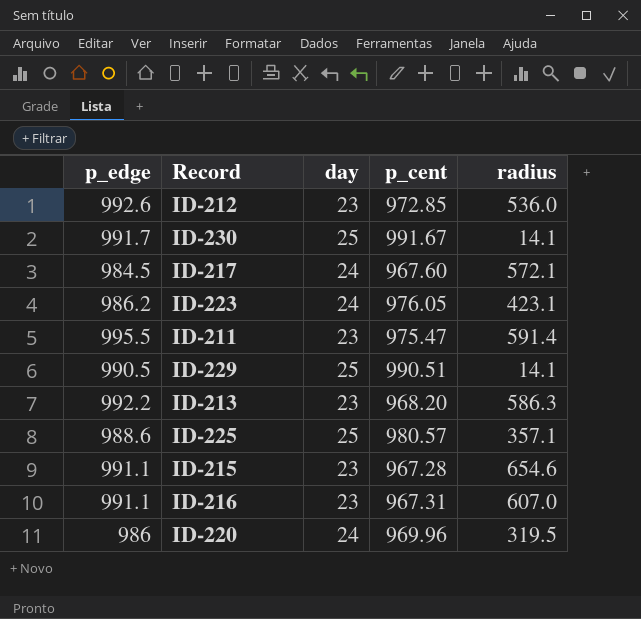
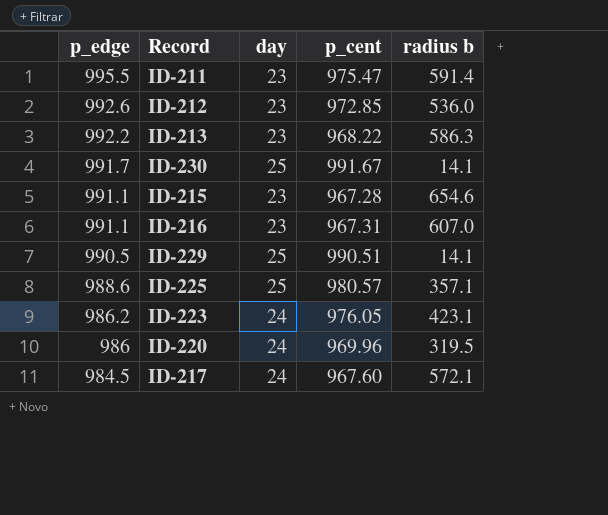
row order: none -> p_edge descending
column name: radius -> radius b
ID-213 | p_cent: 968.20 -> 968.22

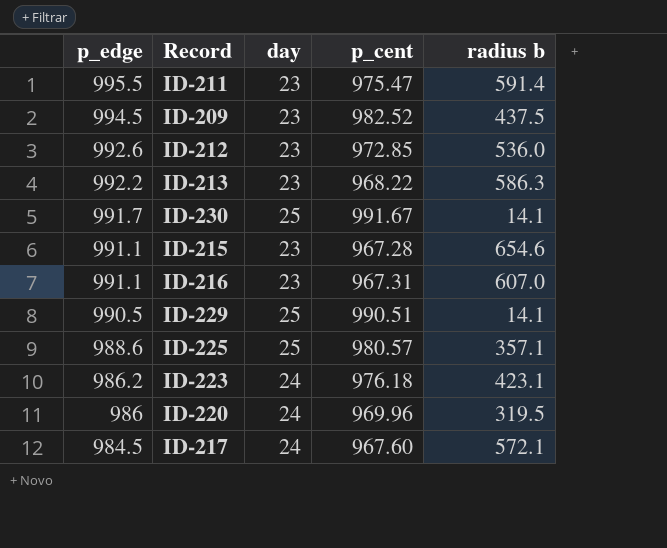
row ID-209: none -> 994.5 | 23 | 982.52 | 437.5
ID-223 | p_cent: 976.05 -> 976.18

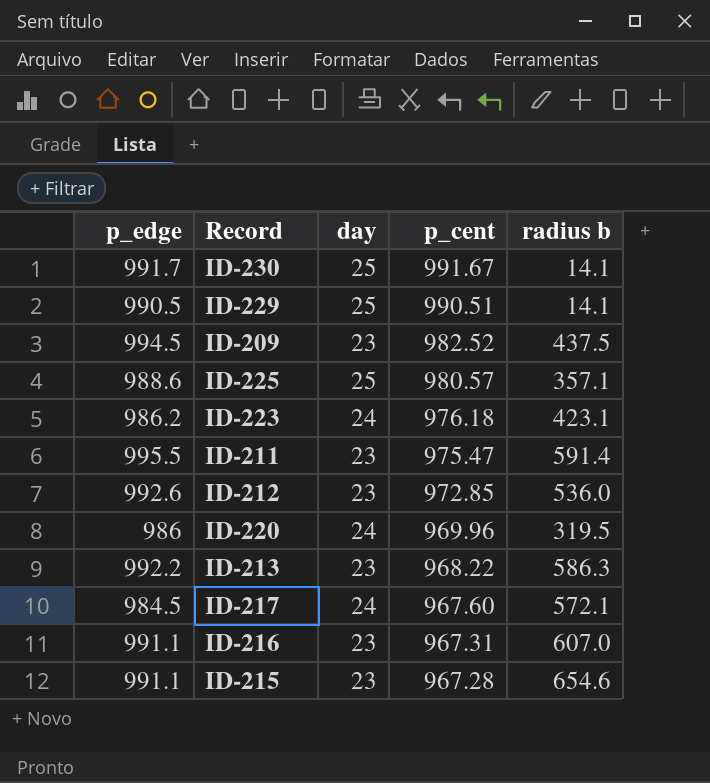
row order: p_edge descending -> p_cent descending

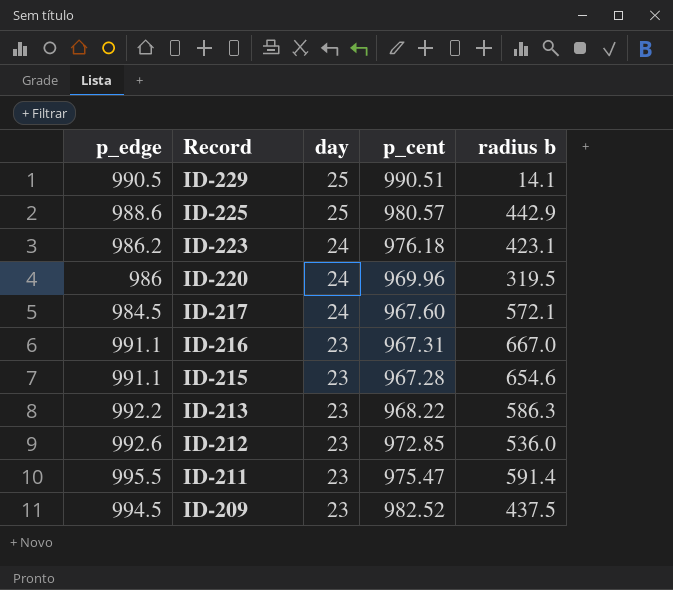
row order: p_cent descending -> Record descending
row ID-230: 991.7 | 25 | 991.67 | 14.1 -> none
ID-225 | radius b: 357.1 -> 442.9
ID-216 | radius b: 607.0 -> 667.0

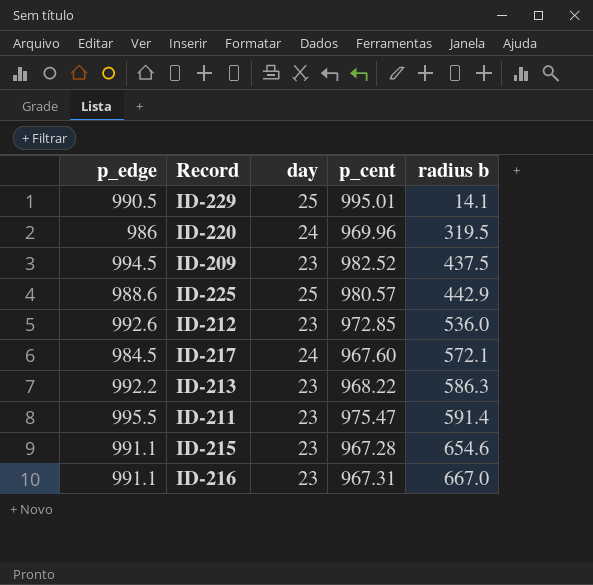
row order: Record descending -> radius b ascending
row ID-223: 986.2 | 24 | 976.18 | 423.1 -> none
ID-229 | p_cent: 990.51 -> 995.01

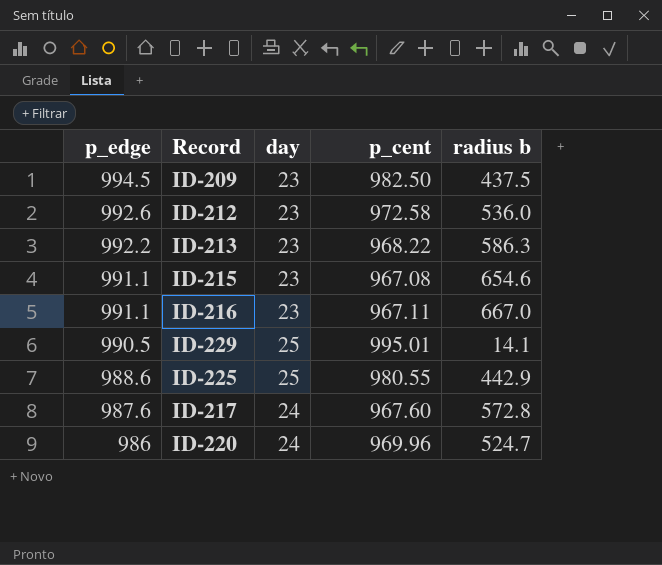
row order: radius b ascending -> p_edge descending
row ID-211: 995.5 | 23 | 975.47 | 591.4 -> none
ID-209 | p_cent: 982.52 -> 982.50
ID-212 | p_cent: 972.85 -> 972.58
ID-215 | p_cent: 967.28 -> 967.08
ID-216 | p_cent: 967.31 -> 967.11
ID-225 | p_cent: 980.57 -> 980.55
ID-217 | p_edge: 984.5 -> 987.6
ID-217 | radius b: 572.1 -> 572.8
ID-220 | radius b: 319.5 -> 524.7

